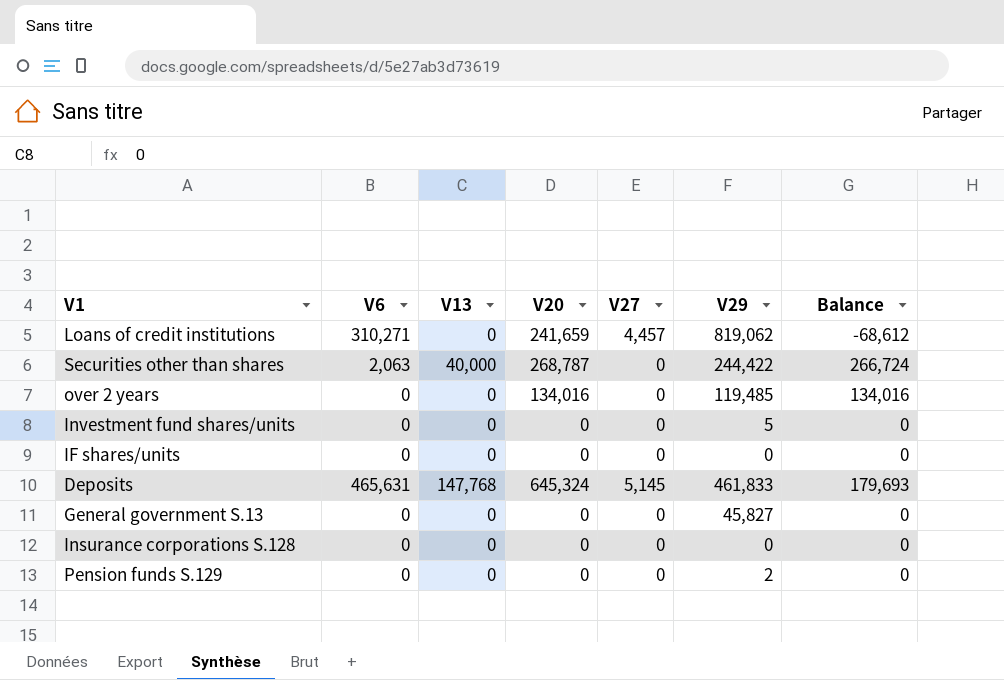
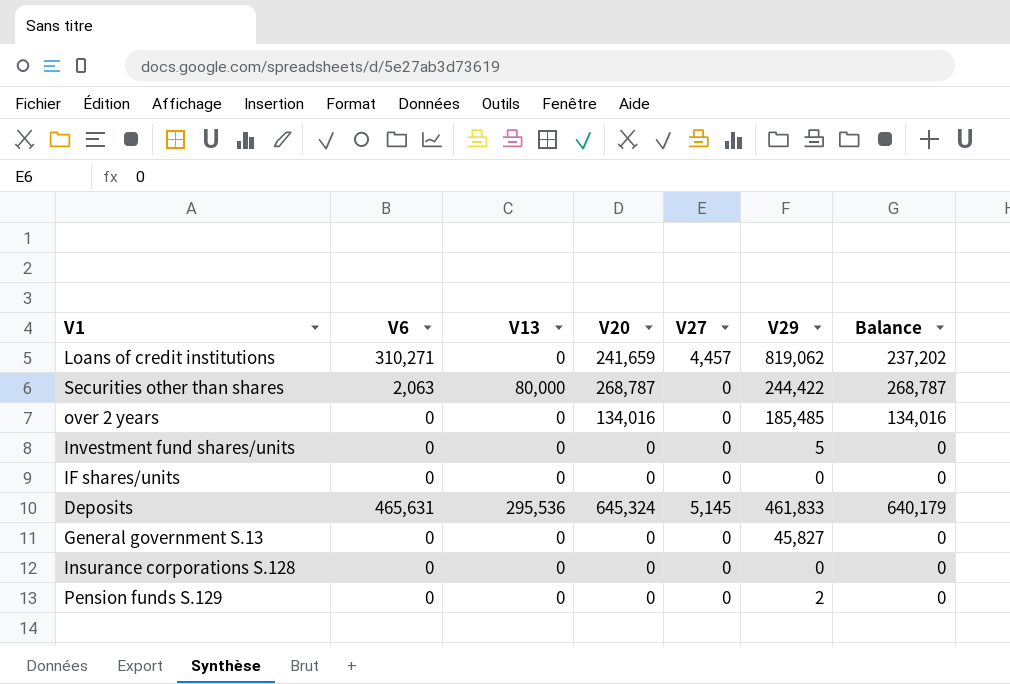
column Balance | formula: [V20] - [V6] -> [V20] - [V27]
Securities other than shares | V13: 40,000 -> 80,000
over 2 years | V29: 119,485 -> 185,485
Deposits | V13: 147,768 -> 295,536

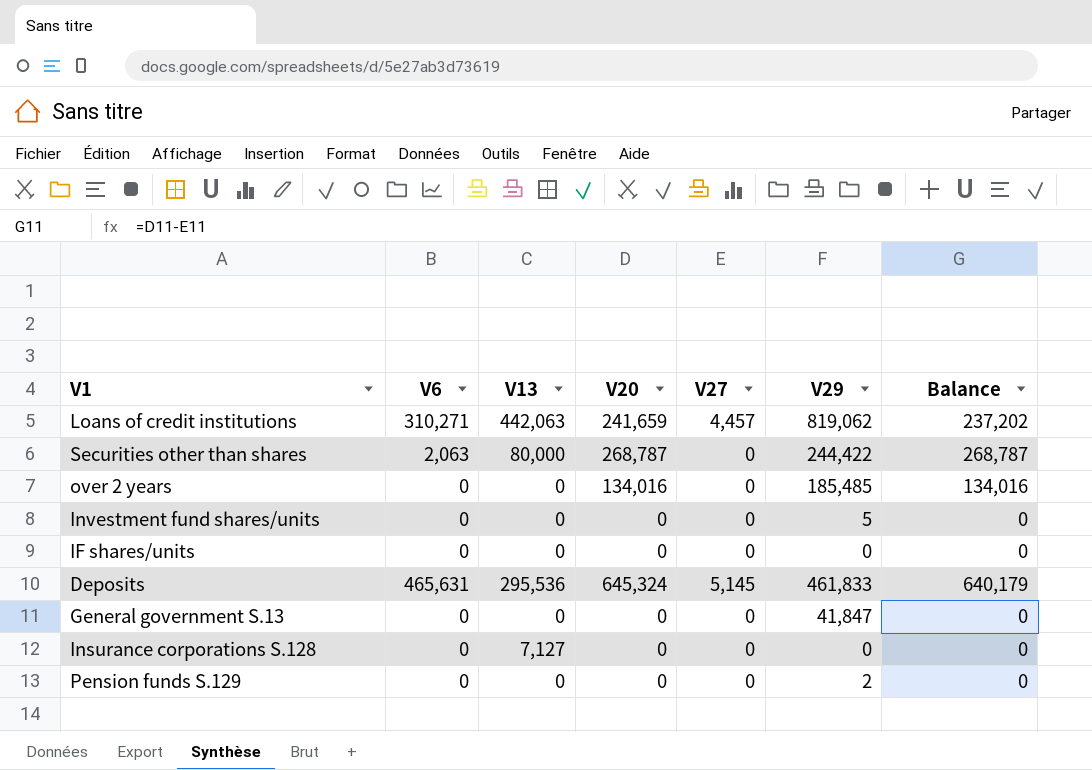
Loans of credit institutions | V13: 0 -> 442,063
General government S.13 | V29: 45,827 -> 41,847
Insurance corporations S.128 | V13: 0 -> 7,127

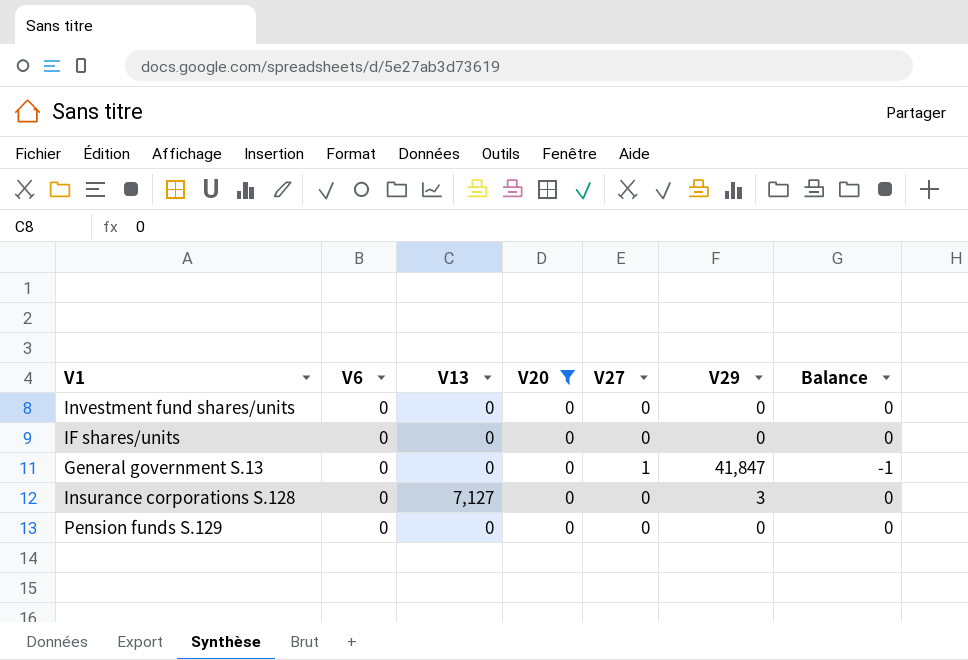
filter: none -> V20 = 0
Investment fund shares/units | V29: 5 -> 0
General government S.13 | V27: 0 -> 1
General government S.13 | Balance: 0 -> -1
Insurance corporations S.128 | V29: 0 -> 3
Pension funds S.129 | V29: 2 -> 0

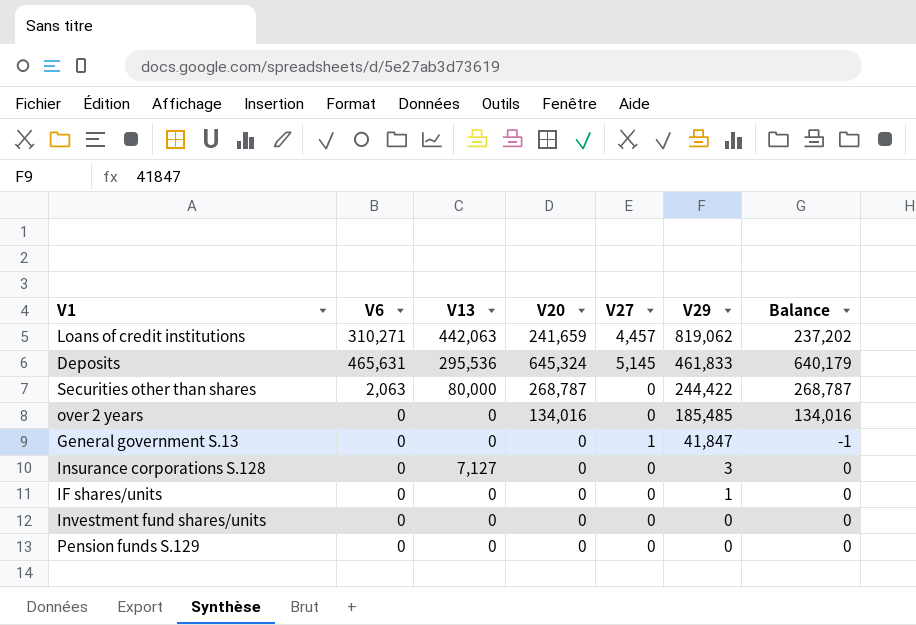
filter: V20 = 0 -> none
row order: none -> V29 descending
IF shares/units | V29: 0 -> 1

